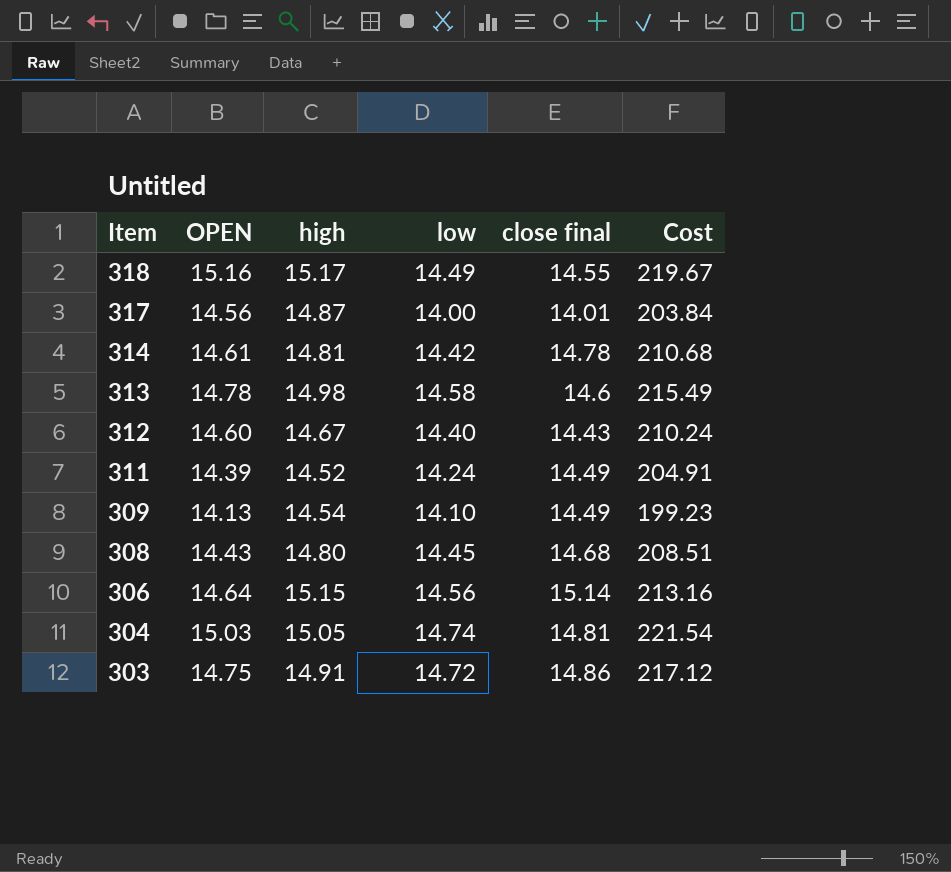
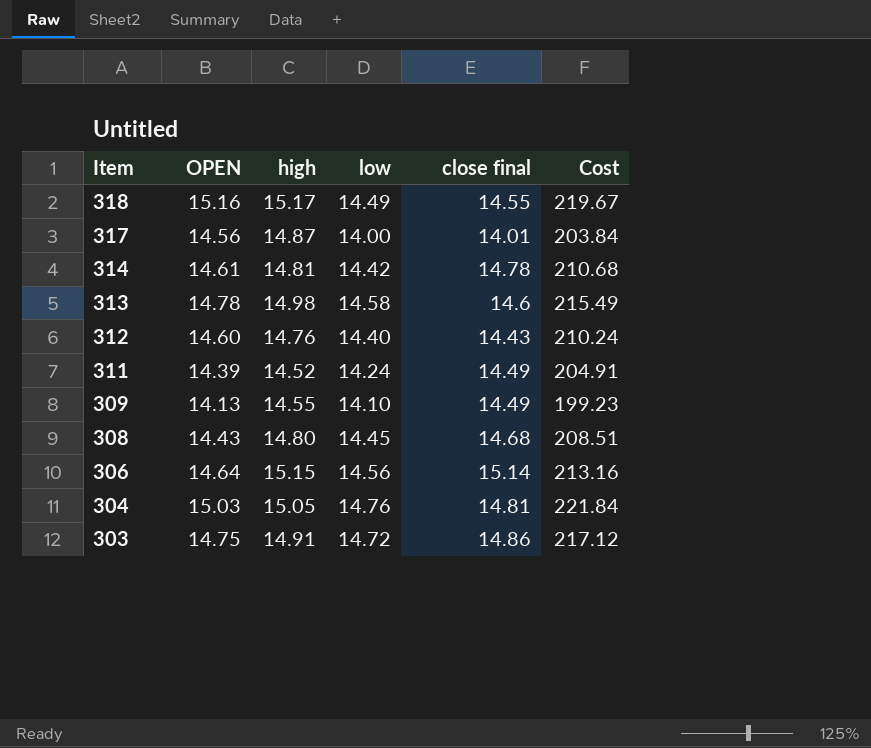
312 | high: 14.67 -> 14.76
309 | high: 14.54 -> 14.55
304 | low: 14.74 -> 14.76
304 | Cost: 221.54 -> 221.84

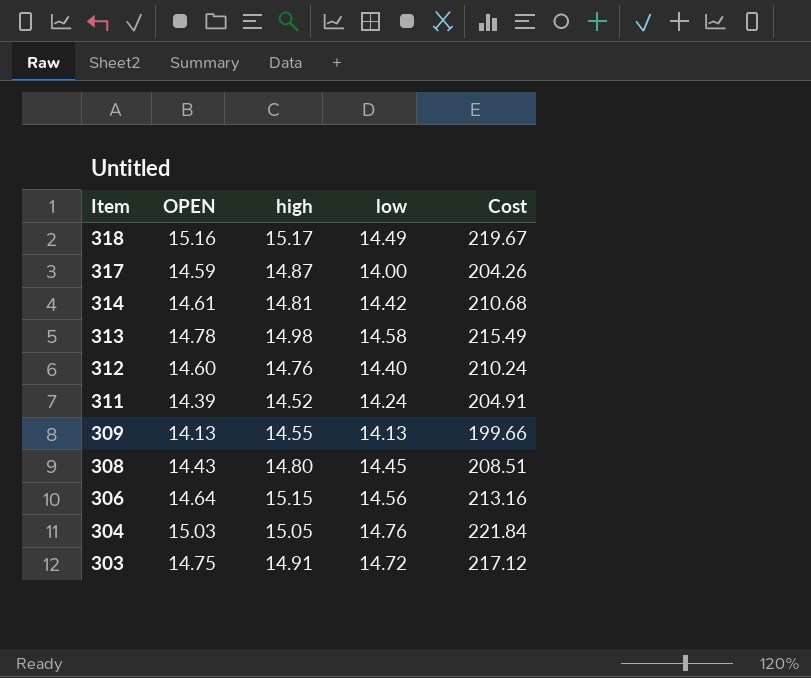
column close final | position: 5 -> none
317 | OPEN: 14.56 -> 14.59
317 | Cost: 203.84 -> 204.26
309 | low: 14.10 -> 14.13
309 | Cost: 199.23 -> 199.66

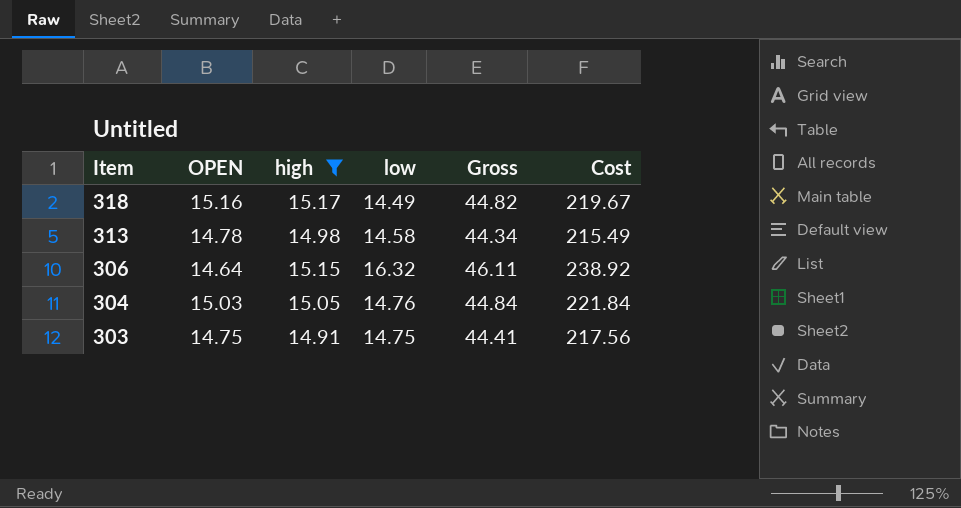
filter: none -> high >= 14.91
column Gross | formula: none -> [OPEN] + [high] + [low]
306 | low: 14.56 -> 16.32
306 | Cost: 213.16 -> 238.92
303 | low: 14.72 -> 14.75
303 | Cost: 217.12 -> 217.56

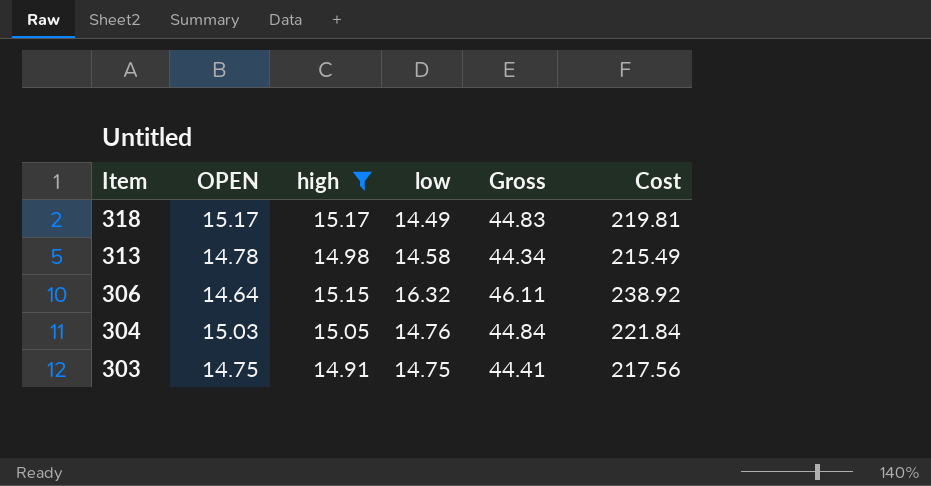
318 | OPEN: 15.16 -> 15.17
318 | Gross: 44.82 -> 44.83
318 | Cost: 219.67 -> 219.81

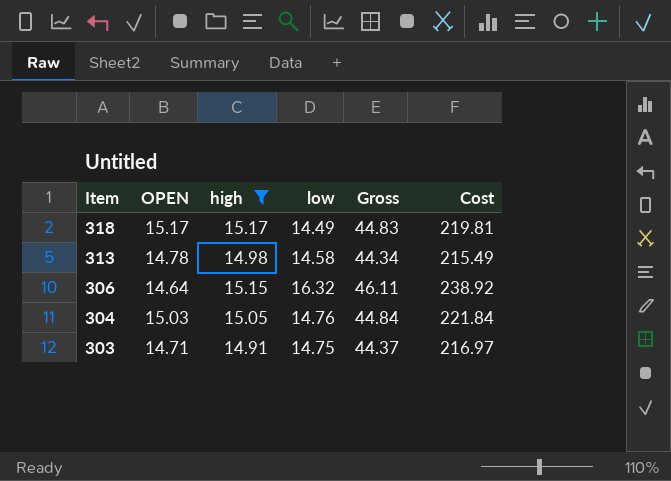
303 | OPEN: 14.75 -> 14.71
303 | Gross: 44.41 -> 44.37
303 | Cost: 217.56 -> 216.97

